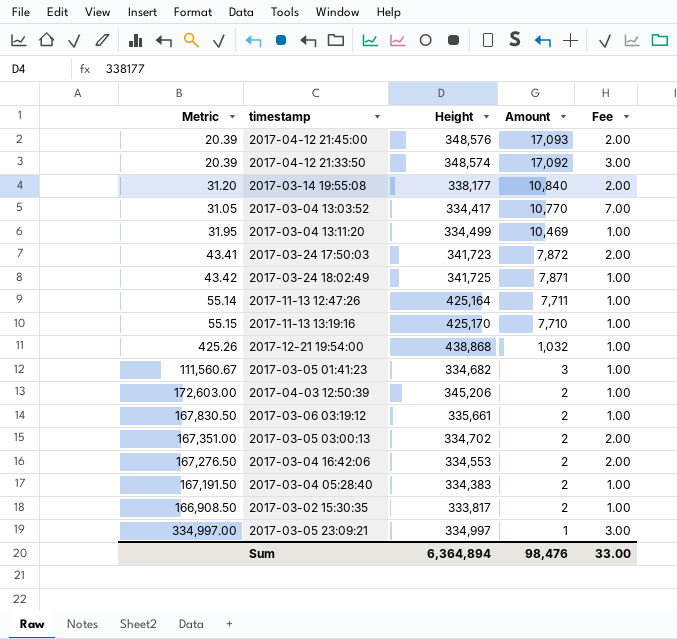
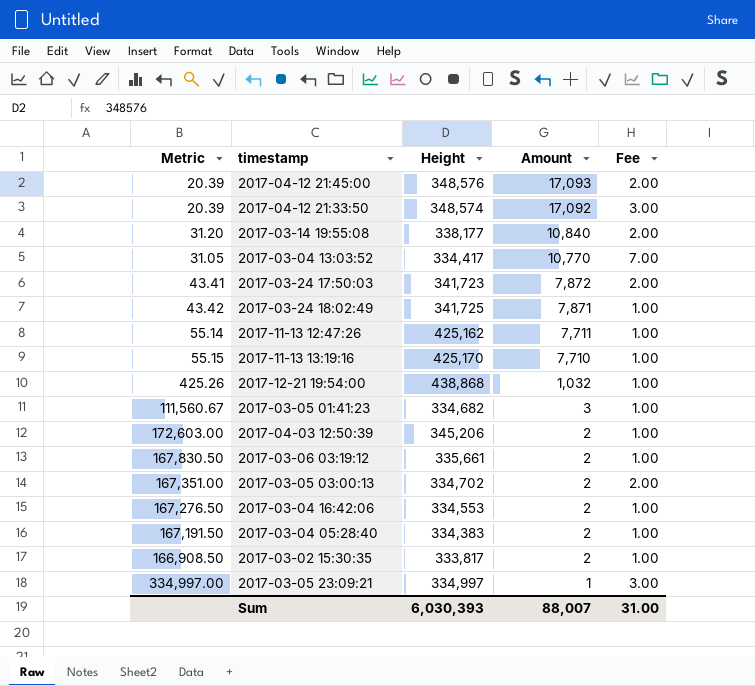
row 2017-03-04 13:11:20: 31.95 | 334,499 | 10,469 | 1.00 -> none
2017-11-13 12:47:26 | Height: 425,164 -> 425,162
2017-03-04 16:42:06 | Fee: 2.00 -> 1.00
Sum | Height: 6,364,894 -> 6,030,393
Sum | Amount: 98,476 -> 88,007
Sum | Fee: 33.00 -> 31.00

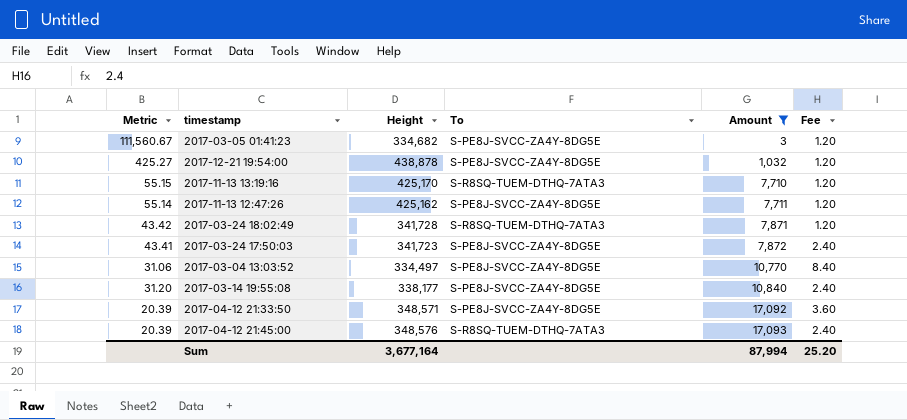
filter: none -> Amount >= 3
row order: Amount descending -> Amount ascending
column To | position: none -> 4
2017-03-05 01:41:23 | Fee: 1.00 -> 1.20
2017-12-21 19:54:00 | Metric: 425.26 -> 425.27
2017-12-21 19:54:00 | Height: 438,868 -> 438,878
2017-12-21 19:54:00 | Fee: 1.00 -> 1.20
2017-11-13 13:19:16 | Fee: 1.00 -> 1.20
2017-11-13 12:47:26 | Fee: 1.00 -> 1.20
2017-03-24 18:02:49 | Height: 341,725 -> 341,728
2017-03-24 18:02:49 | Fee: 1.00 -> 1.20
2017-03-24 17:50:03 | Fee: 2.00 -> 2.40
2017-03-04 13:03:52 | Metric: 31.05 -> 31.06
2017-03-04 13:03:52 | Height: 334,417 -> 334,497
2017-03-04 13:03:52 | Fee: 7.00 -> 8.40
2017-03-14 19:55:08 | Fee: 2.00 -> 2.40
2017-04-12 21:33:50 | Height: 348,574 -> 348,571
2017-04-12 21:33:50 | Fee: 3.00 -> 3.60
2017-04-12 21:45:00 | Fee: 2.00 -> 2.40
Sum | Height: 6,030,393 -> 3,677,164
Sum | Amount: 88,007 -> 87,994
Sum | Fee: 31.00 -> 25.20

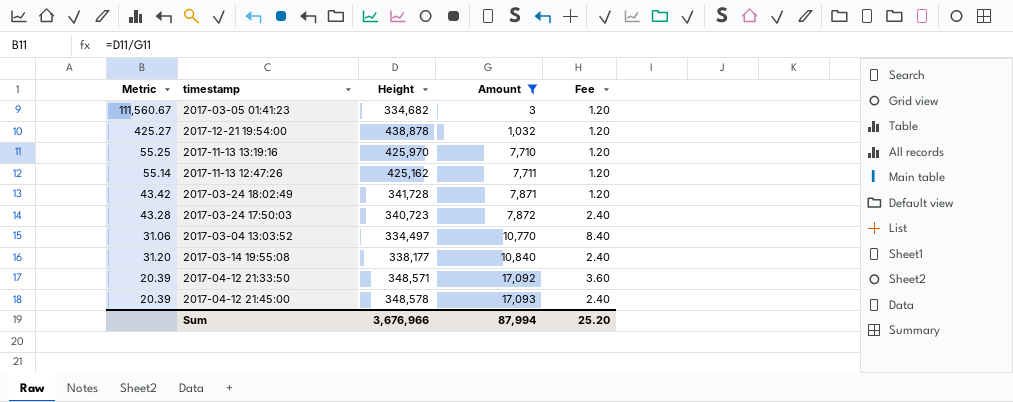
column To | position: 4 -> none
2017-11-13 13:19:16 | Metric: 55.15 -> 55.25
2017-11-13 13:19:16 | Height: 425,170 -> 425,970
2017-03-24 17:50:03 | Metric: 43.41 -> 43.28
2017-03-24 17:50:03 | Height: 341,723 -> 340,723
2017-04-12 21:45:00 | Height: 348,576 -> 348,578
Sum | Height: 3,677,164 -> 3,676,966

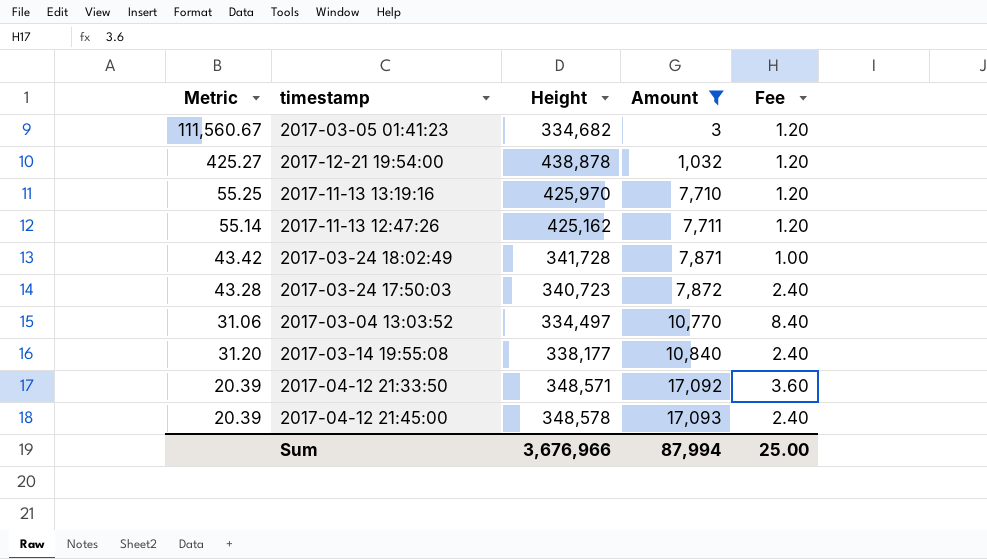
2017-03-24 18:02:49 | Fee: 1.20 -> 1.00
Sum | Fee: 25.20 -> 25.00

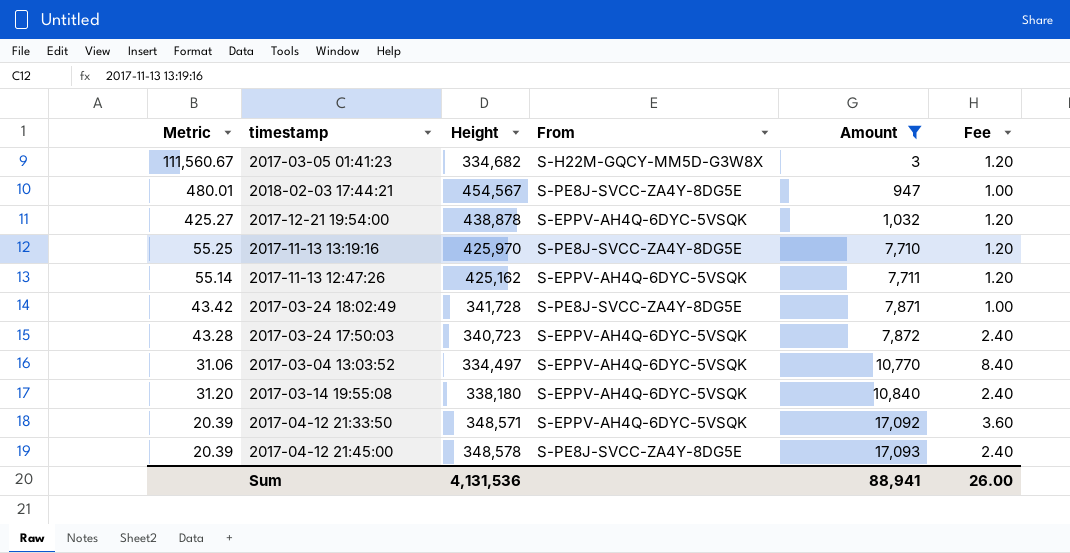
column From | position: none -> 4
row 2018-02-03 17:44:21: none -> 480.01 | 454,567 | S-PE8J-SVCC-ZA4Y-8DG5E | 947 | 1.00
2017-03-14 19:55:08 | Height: 338,177 -> 338,180
Sum | Height: 3,676,966 -> 4,131,536
Sum | Amount: 87,994 -> 88,941
Sum | Fee: 25.00 -> 26.00

